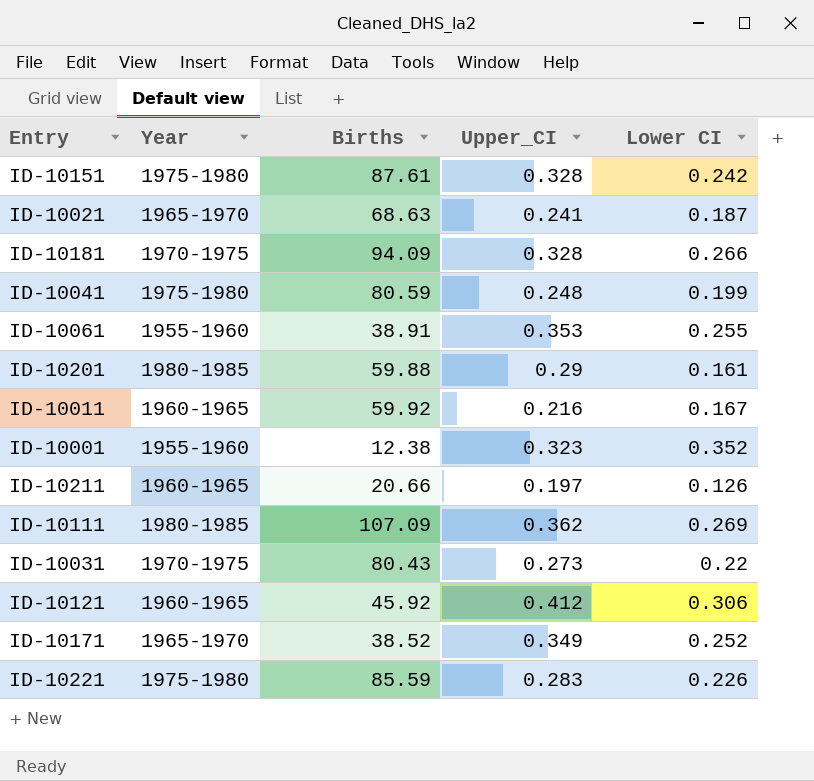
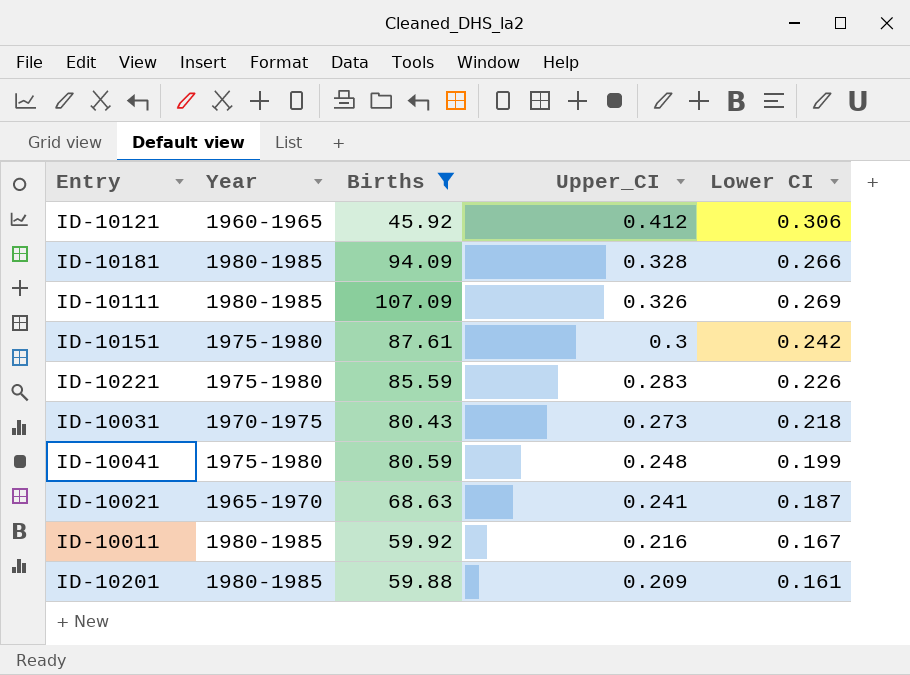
filter: none -> Births >= 45.92
row order: none -> Upper_CI descending
ID-10181 | Year: 1970-1975 -> 1980-1985
ID-10111 | Upper_CI: 0.362 -> 0.326
ID-10151 | Upper_CI: 0.328 -> 0.3
ID-10031 | Lower CI: 0.22 -> 0.218
ID-10011 | Year: 1960-1965 -> 1980-1985
ID-10201 | Upper_CI: 0.29 -> 0.209

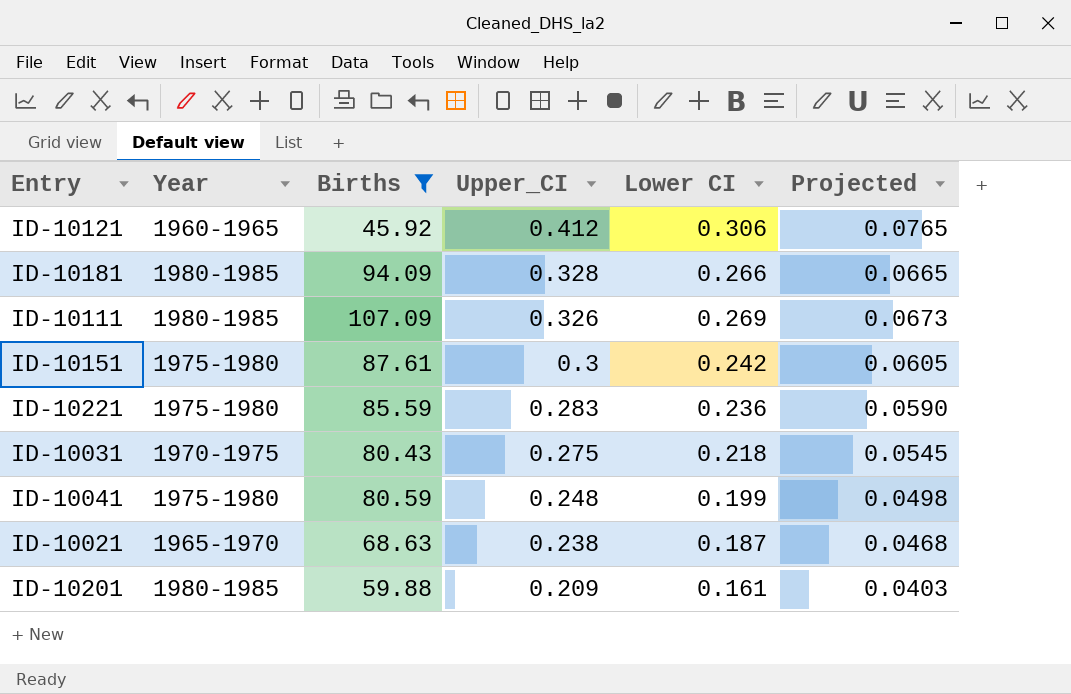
column Projected | formula: none -> [Lower CI] * 0.25
row ID-10011: 1980-1985 | 59.92 | 0.216 | 0.167 -> none
ID-10221 | Lower CI: 0.226 -> 0.236
ID-10031 | Upper_CI: 0.273 -> 0.275
ID-10021 | Upper_CI: 0.241 -> 0.238

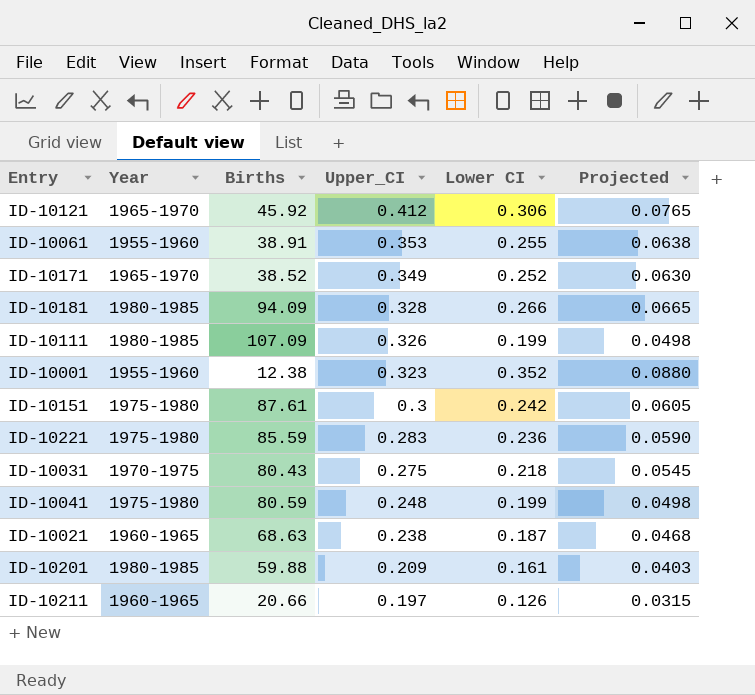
filter: Births >= 45.92 -> none
ID-10121 | Year: 1960-1965 -> 1965-1970
ID-10111 | Lower CI: 0.269 -> 0.199
ID-10111 | Projected: 0.0673 -> 0.0498
ID-10021 | Year: 1965-1970 -> 1960-1965

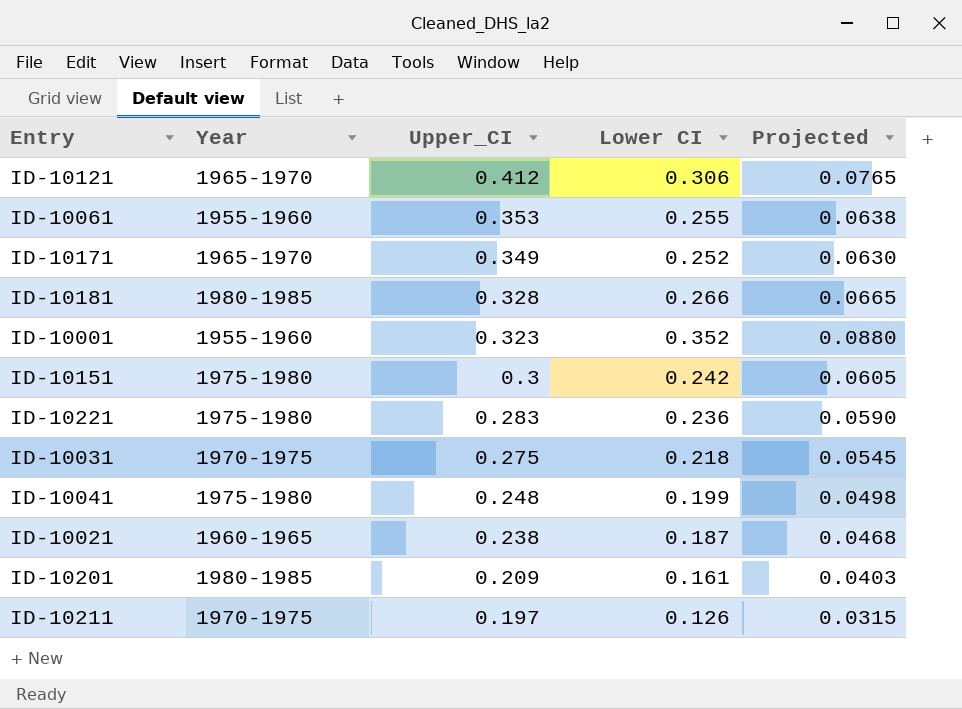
column Births | position: 3 -> none
row ID-10111: 1980-1985 | 107.09 | 0.326 | 0.199 | 0.0498 -> none
ID-10211 | Year: 1960-1965 -> 1970-1975

